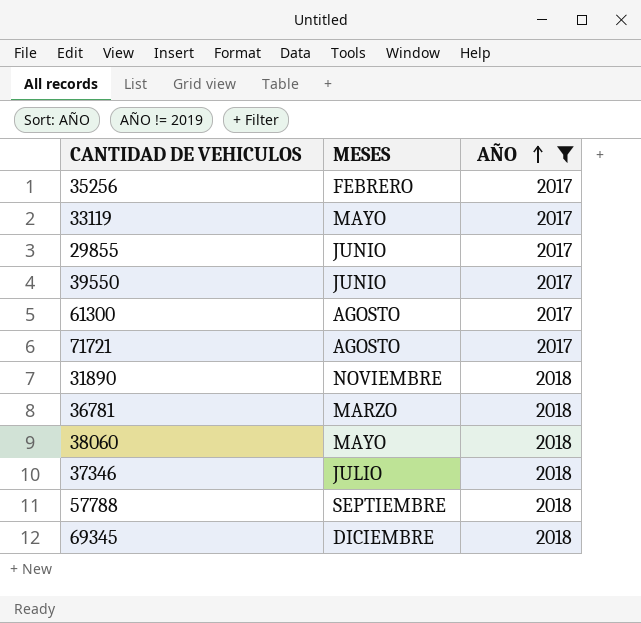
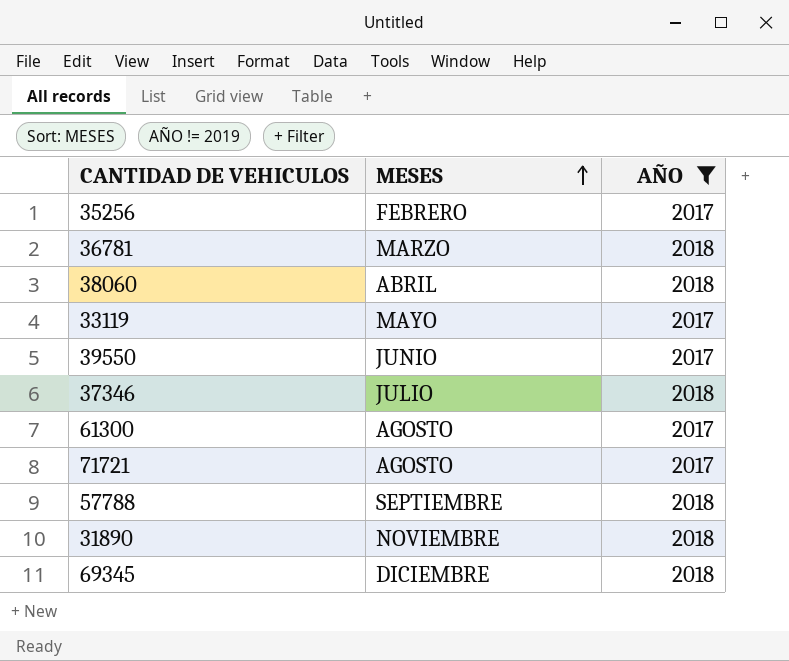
row order: AÑO ascending -> MESES ascending
row 29855: JUNIO | 2017 -> none
38060 | MESES: MAYO -> ABRIL

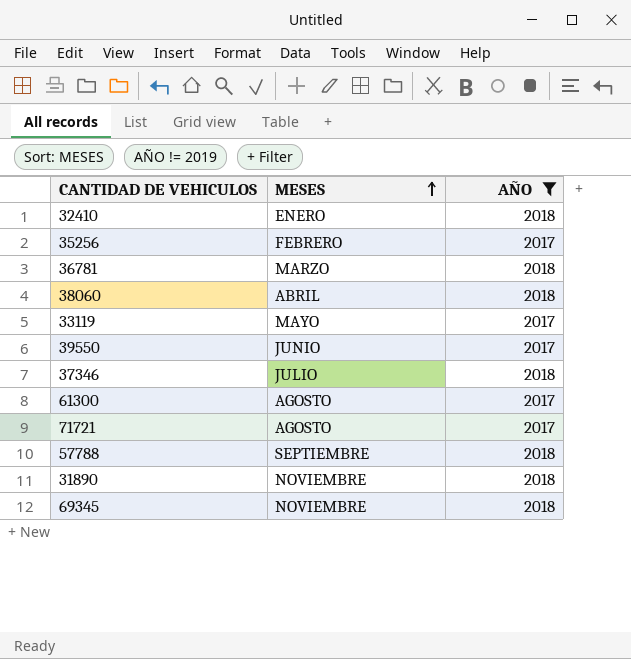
row 32410: none -> ENERO | 2018
69345 | MESES: DICIEMBRE -> NOVIEMBRE

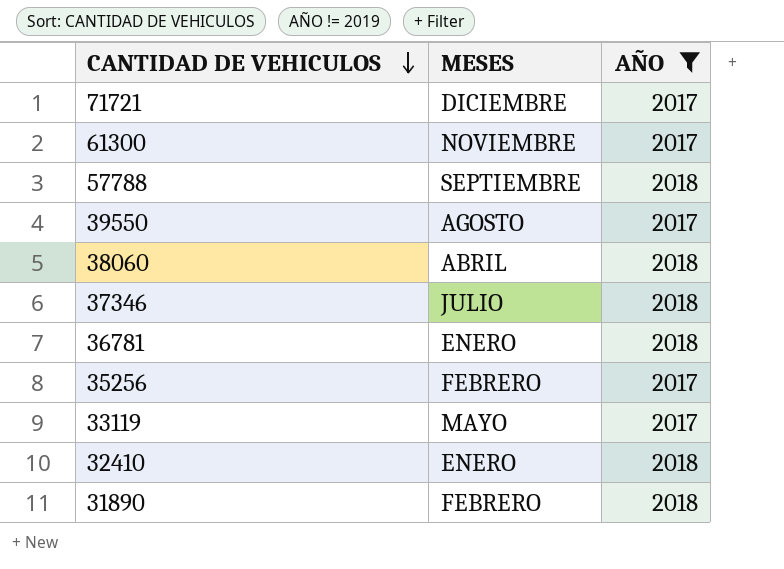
row order: MESES ascending -> CANTIDAD DE VEHICULOS descending
row 69345: NOVIEMBRE | 2018 -> none
71721 | MESES: AGOSTO -> DICIEMBRE
61300 | MESES: AGOSTO -> NOVIEMBRE
39550 | MESES: JUNIO -> AGOSTO
36781 | MESES: MARZO -> ENERO
31890 | MESES: NOVIEMBRE -> FEBRERO

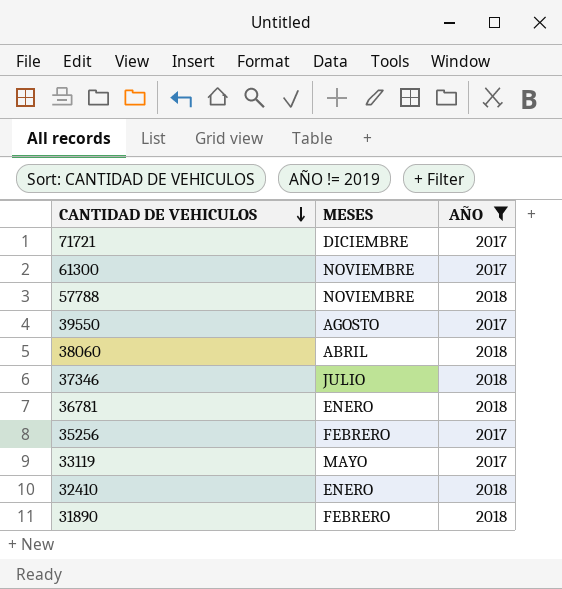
57788 | MESES: SEPTIEMBRE -> NOVIEMBRE

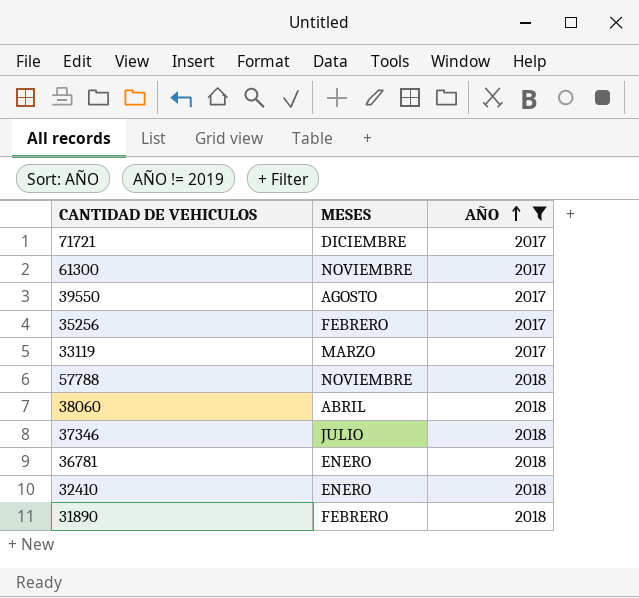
row order: CANTIDAD DE VEHICULOS descending -> AÑO ascending
33119 | MESES: MAYO -> MARZO

